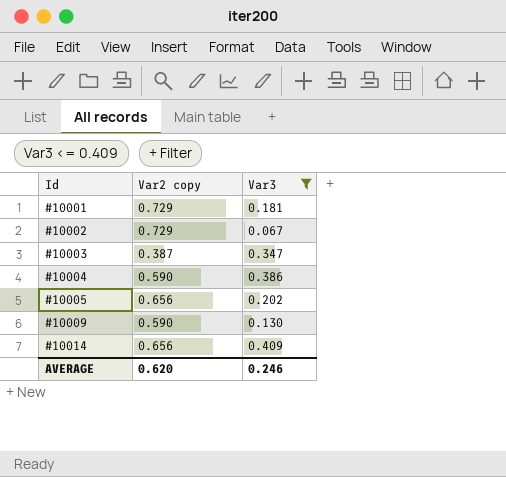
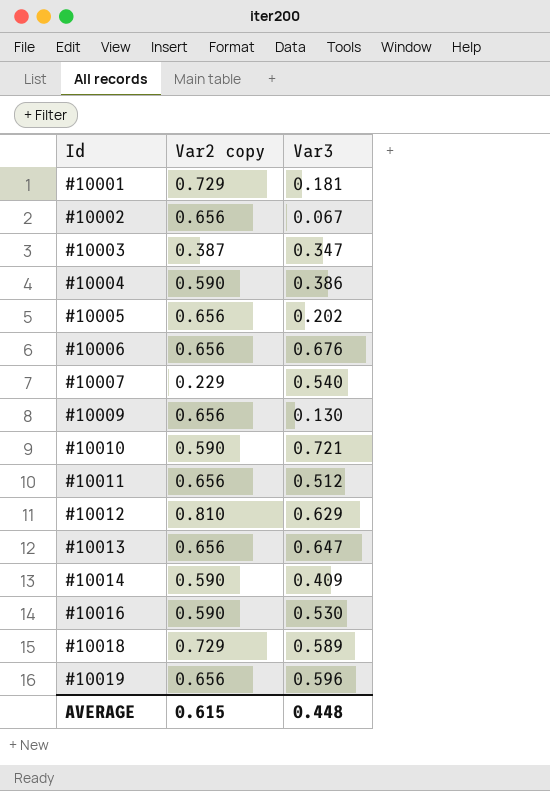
filter: Var3 <= 0.409 -> none
#10002 | Var2 copy: 0.729 -> 0.656
#10009 | Var2 copy: 0.590 -> 0.656
#10014 | Var2 copy: 0.656 -> 0.590
AVERAGE | Var2 copy: 0.620 -> 0.615
AVERAGE | Var3: 0.246 -> 0.448

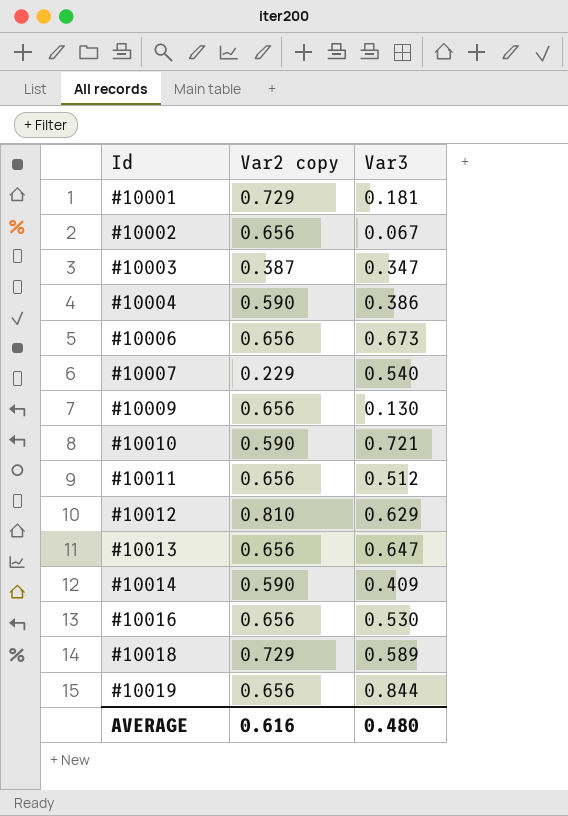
row #10005: 0.656 | 0.202 -> none
#10006 | Var3: 0.676 -> 0.673
#10016 | Var2 copy: 0.590 -> 0.656
#10019 | Var3: 0.596 -> 0.844
AVERAGE | Var2 copy: 0.615 -> 0.616
AVERAGE | Var3: 0.448 -> 0.480

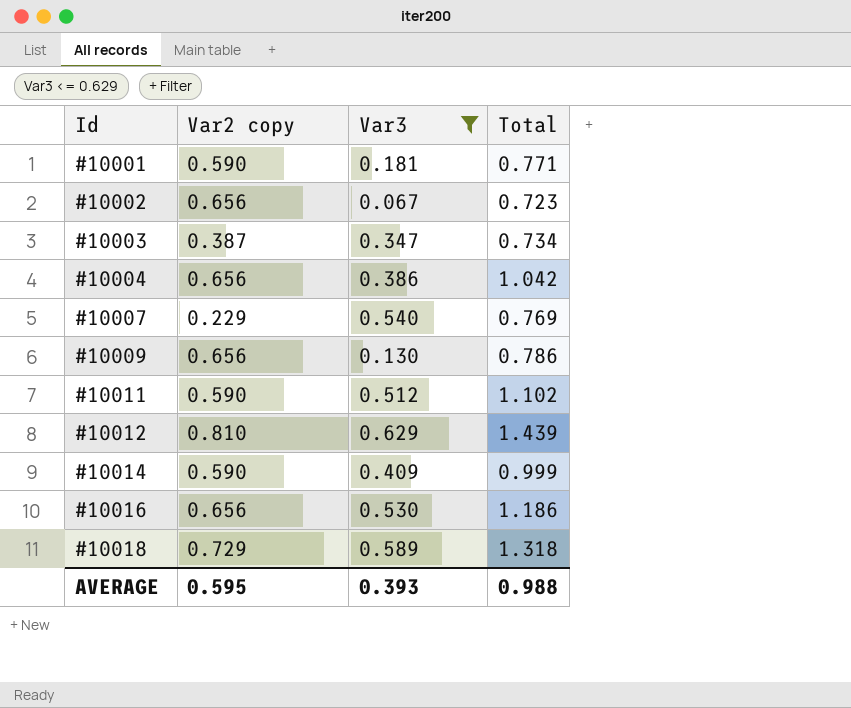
filter: none -> Var3 <= 0.629
column Total | formula: none -> [Var2 copy] + [Var3]
#10001 | Var2 copy: 0.729 -> 0.590
#10004 | Var2 copy: 0.590 -> 0.656
#10011 | Var2 copy: 0.656 -> 0.590
AVERAGE | Var2 copy: 0.616 -> 0.595
AVERAGE | Var3: 0.480 -> 0.393

